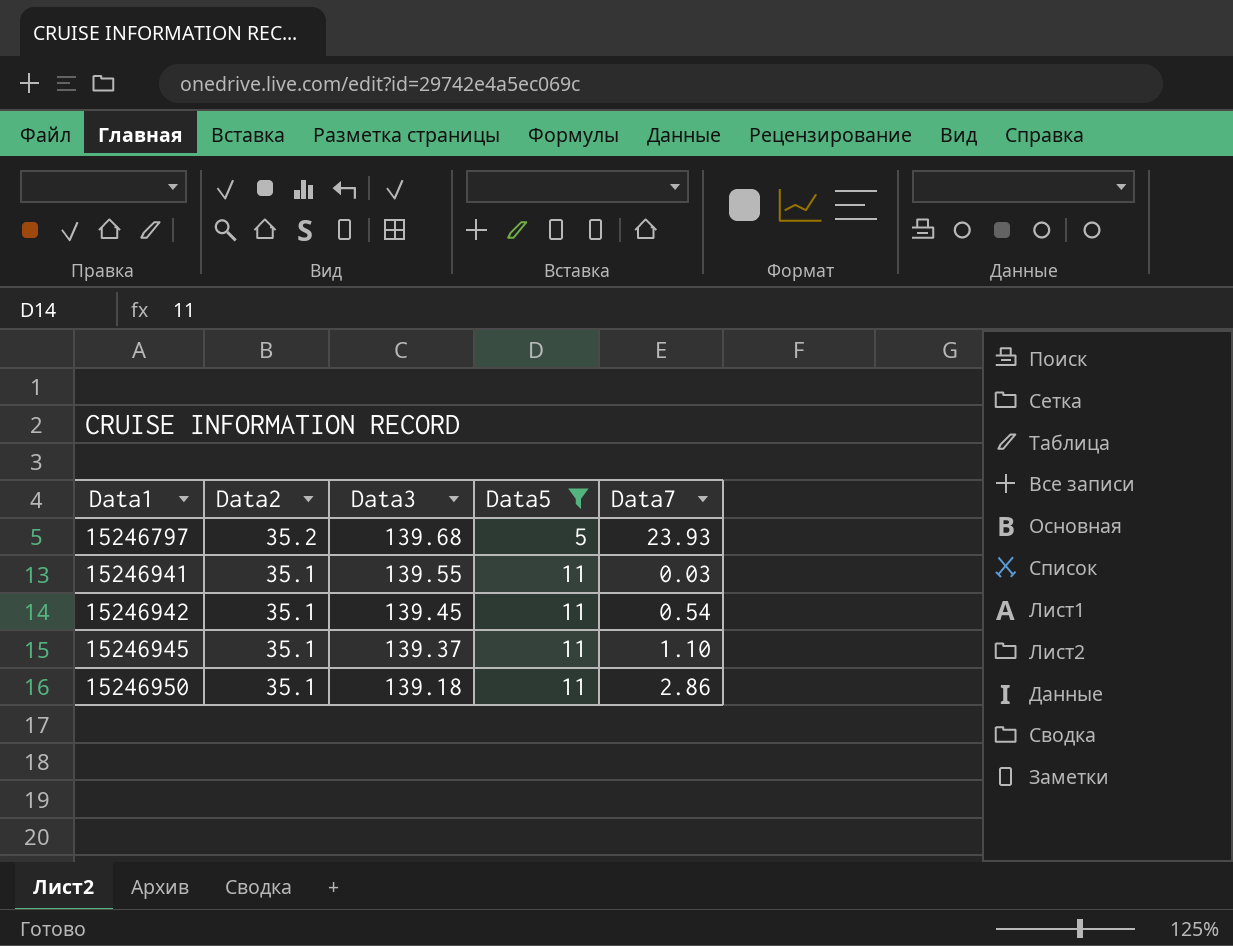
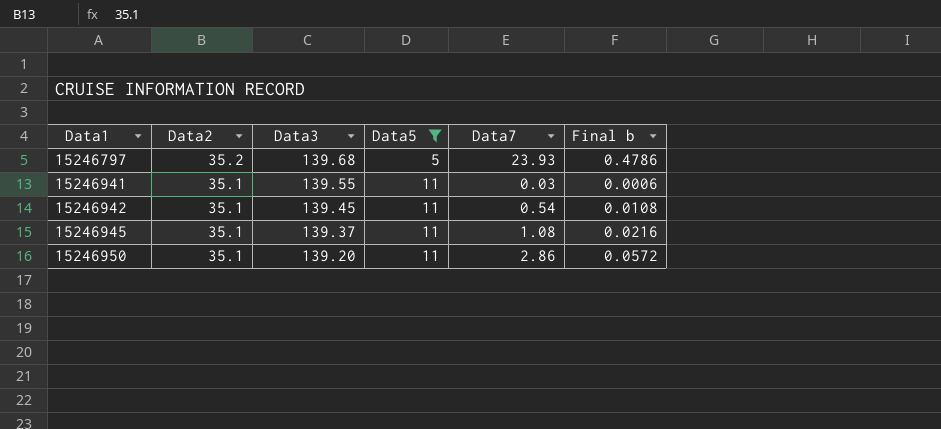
column Final b | formula: none -> [Data7] * 0.02
15246945 | Data7: 1.10 -> 1.08
15246950 | Data3: 139.18 -> 139.20

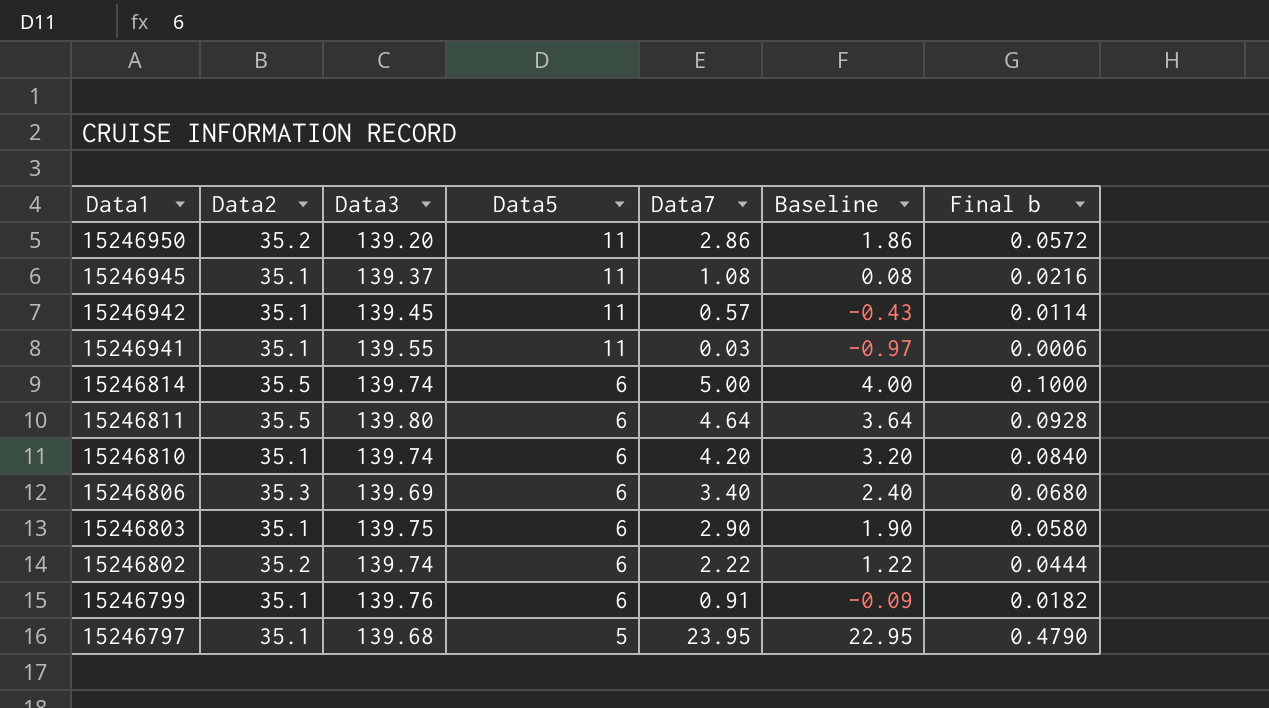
filter: Data5 != 6 -> none
row order: Data1 ascending -> Data1 descending
column Baseline | formula: none -> [Data7] - 1
15246950 | Data2: 35.1 -> 35.2
15246942 | Data7: 0.54 -> 0.57
15246942 | Final b: 0.0108 -> 0.0114
15246797 | Data2: 35.2 -> 35.1
15246797 | Data7: 23.93 -> 23.95
15246797 | Final b: 0.4786 -> 0.4790

